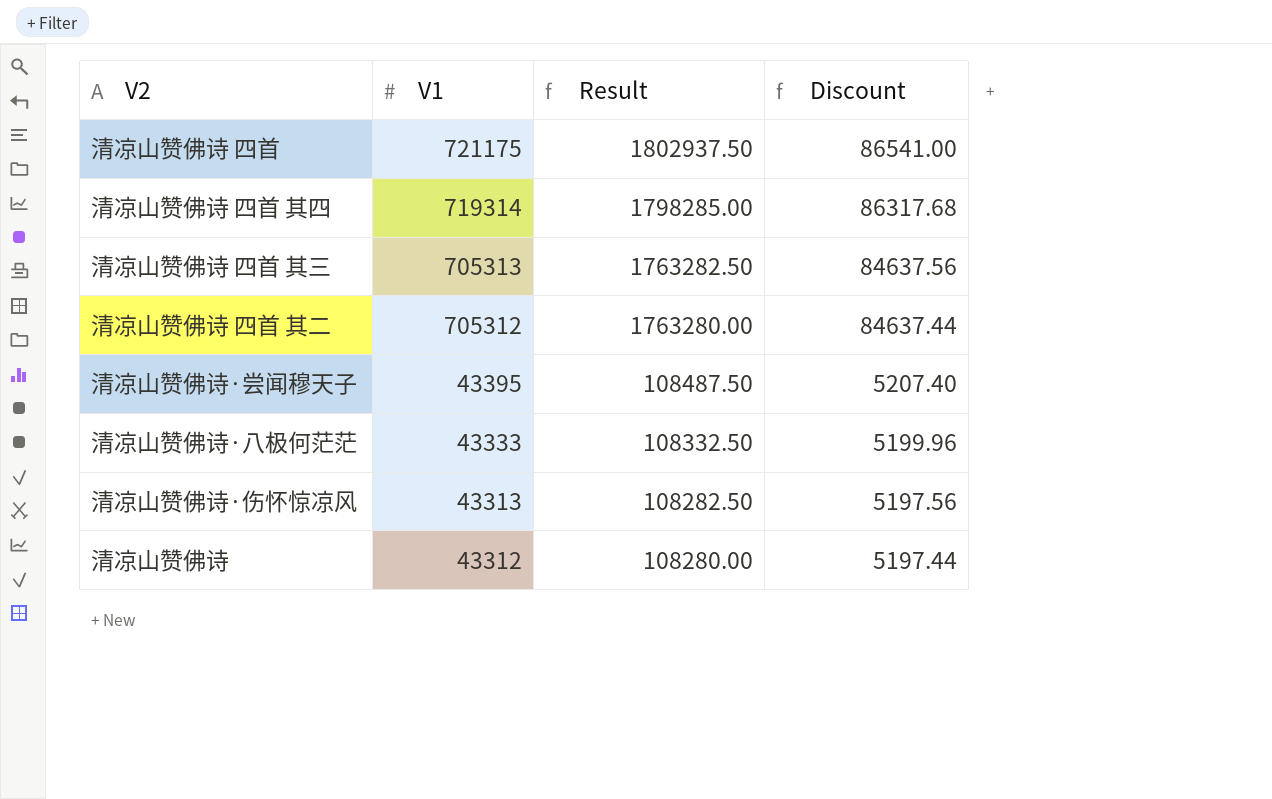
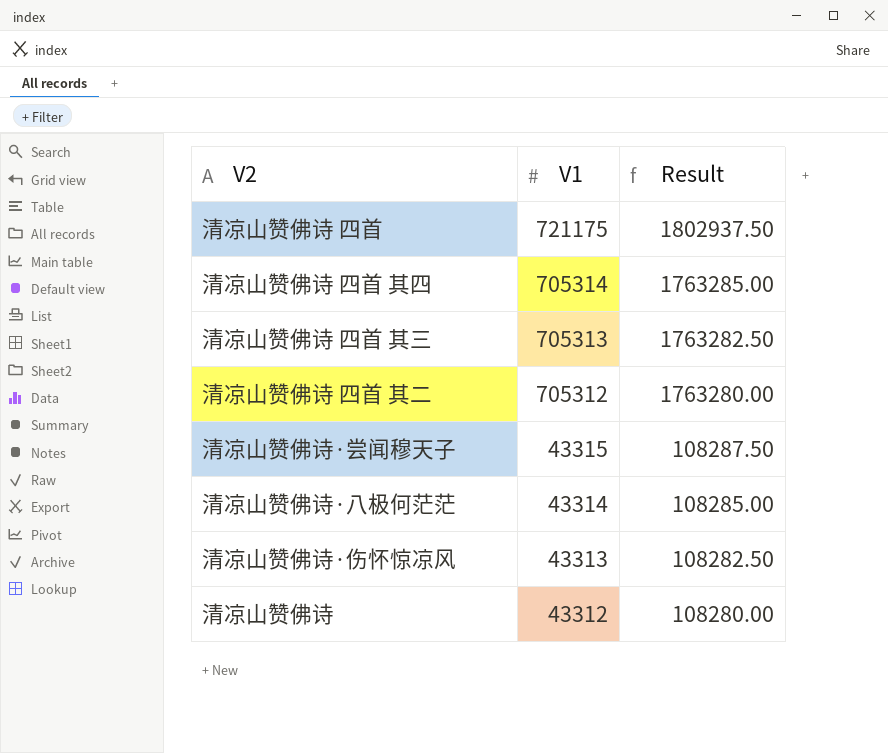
column Discount | formula: [V1] * 0.12 -> none
清凉山赞佛诗 四首 其四 | V1: 719314 -> 705314
清凉山赞佛诗 四首 其四 | Result: 1798285.00 -> 1763285.00
清凉山赞佛诗·尝闻穆天子 | V1: 43395 -> 43315
清凉山赞佛诗·尝闻穆天子 | Result: 108487.50 -> 108287.50
清凉山赞佛诗·八极何茫茫 | V1: 43333 -> 43314
清凉山赞佛诗·八极何茫茫 | Result: 108332.50 -> 108285.00

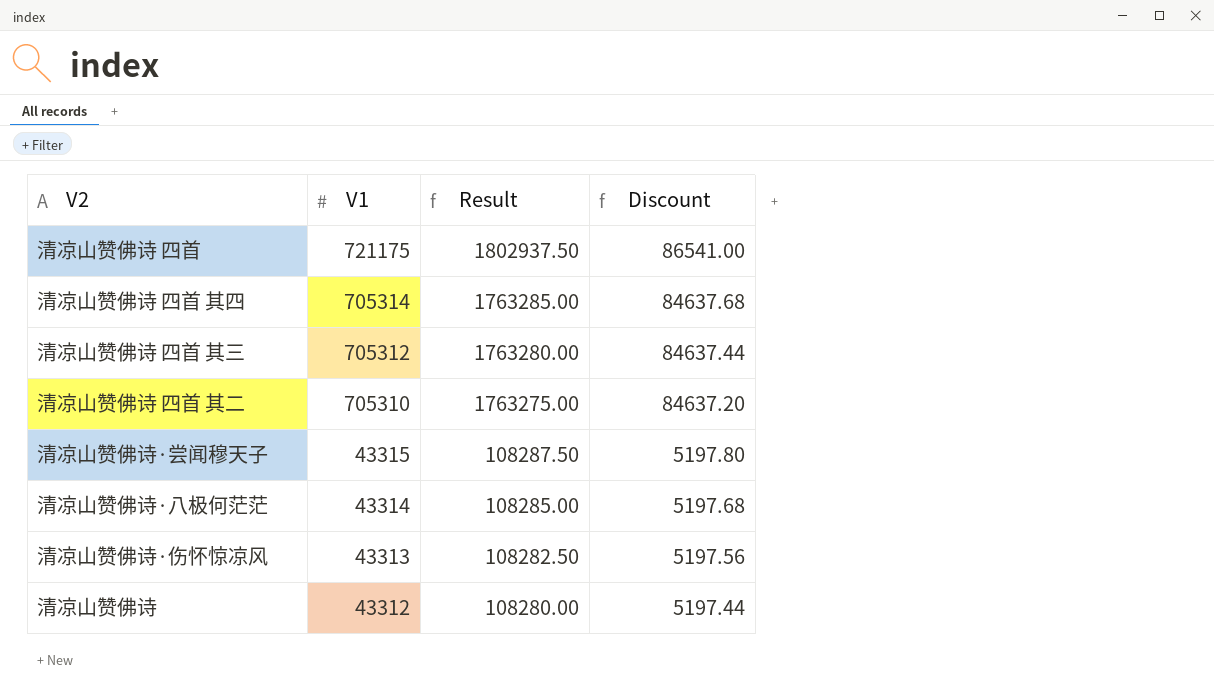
column Discount | formula: none -> [V1] * 0.12
清凉山赞佛诗 四首 其三 | V1: 705313 -> 705312
清凉山赞佛诗 四首 其三 | Result: 1763282.50 -> 1763280.00
清凉山赞佛诗 四首 其二 | V1: 705312 -> 705310
清凉山赞佛诗 四首 其二 | Result: 1763280.00 -> 1763275.00

